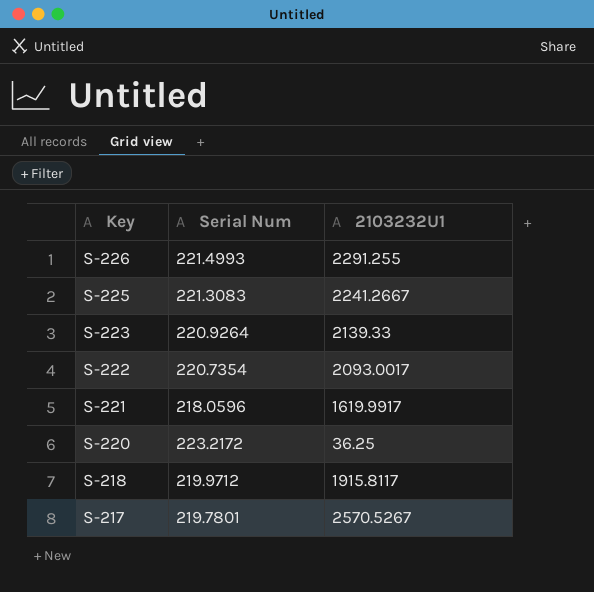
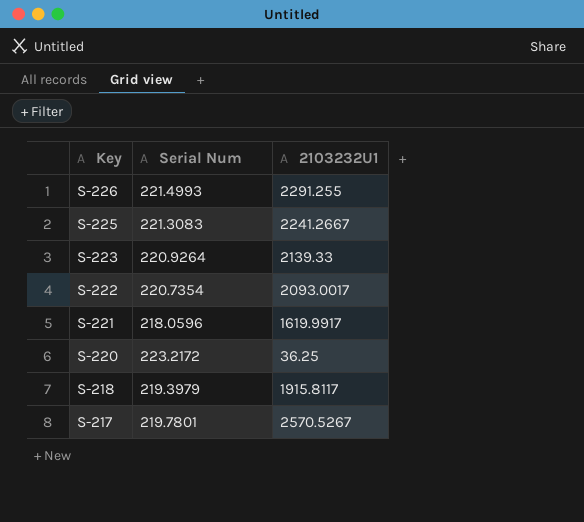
S-218 | Serial Num: 219.9712 -> 219.3979

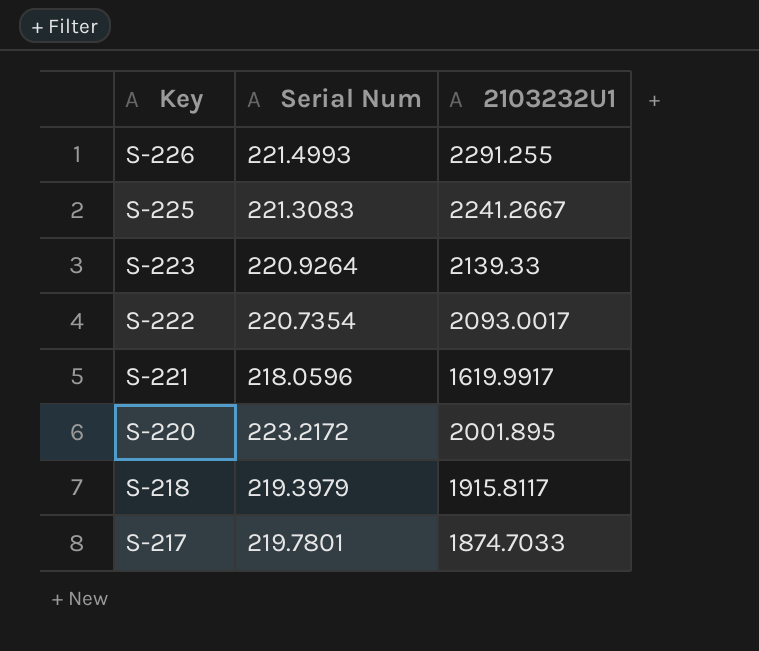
S-220 | 2103232U1: 36.25 -> 2001.895
S-217 | 2103232U1: 2570.5267 -> 1874.7033

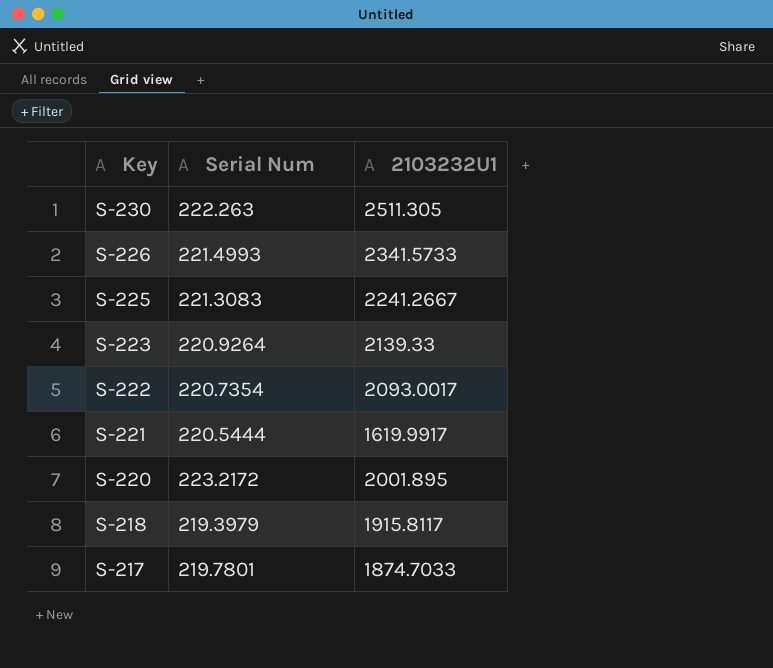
row S-230: none -> 222.263 | 2511.305
S-226 | 2103232U1: 2291.255 -> 2341.5733
S-221 | Serial Num: 218.0596 -> 220.5444

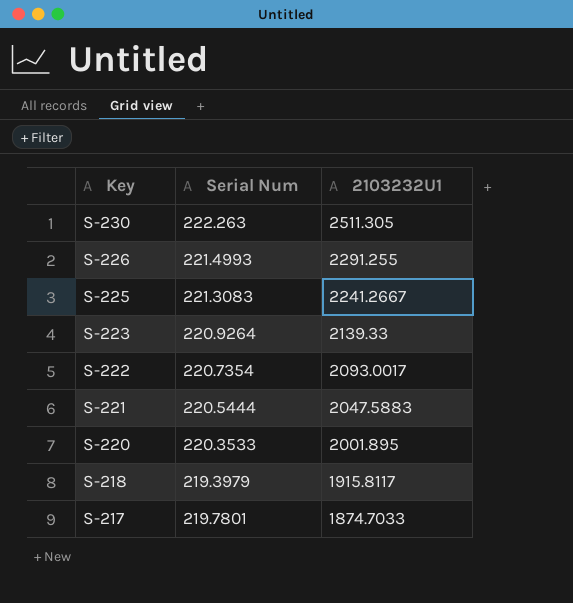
S-226 | 2103232U1: 2341.5733 -> 2291.255
S-221 | 2103232U1: 1619.9917 -> 2047.5883
S-220 | Serial Num: 223.2172 -> 220.3533

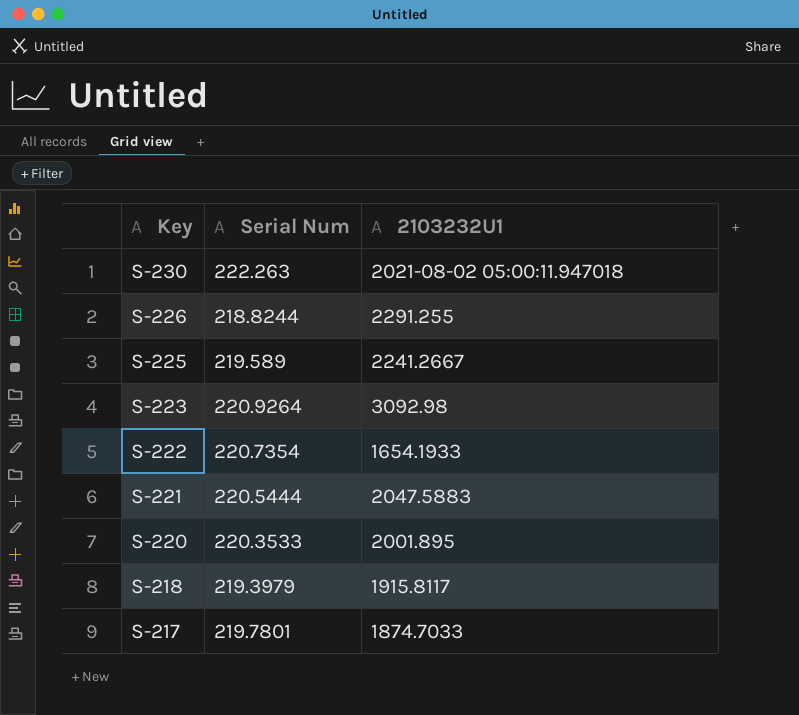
S-230 | 2103232U1: 2511.305 -> 2021-08-02 05:00:11.947018
S-226 | Serial Num: 221.4993 -> 218.8244
S-225 | Serial Num: 221.3083 -> 219.589
S-223 | 2103232U1: 2139.33 -> 3092.98
S-222 | 2103232U1: 2093.0017 -> 1654.1933

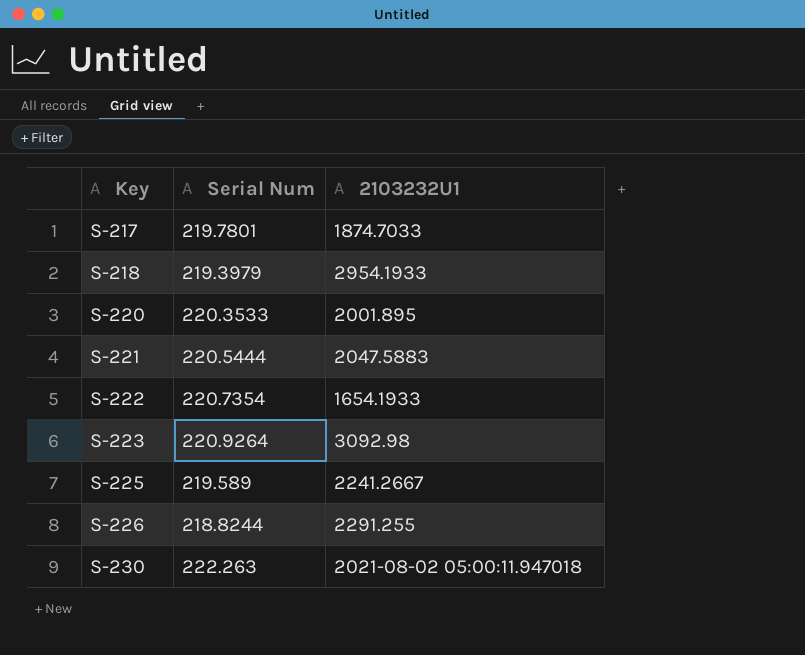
row order: Key descending -> Key ascending
S-218 | 2103232U1: 1915.8117 -> 2954.1933

